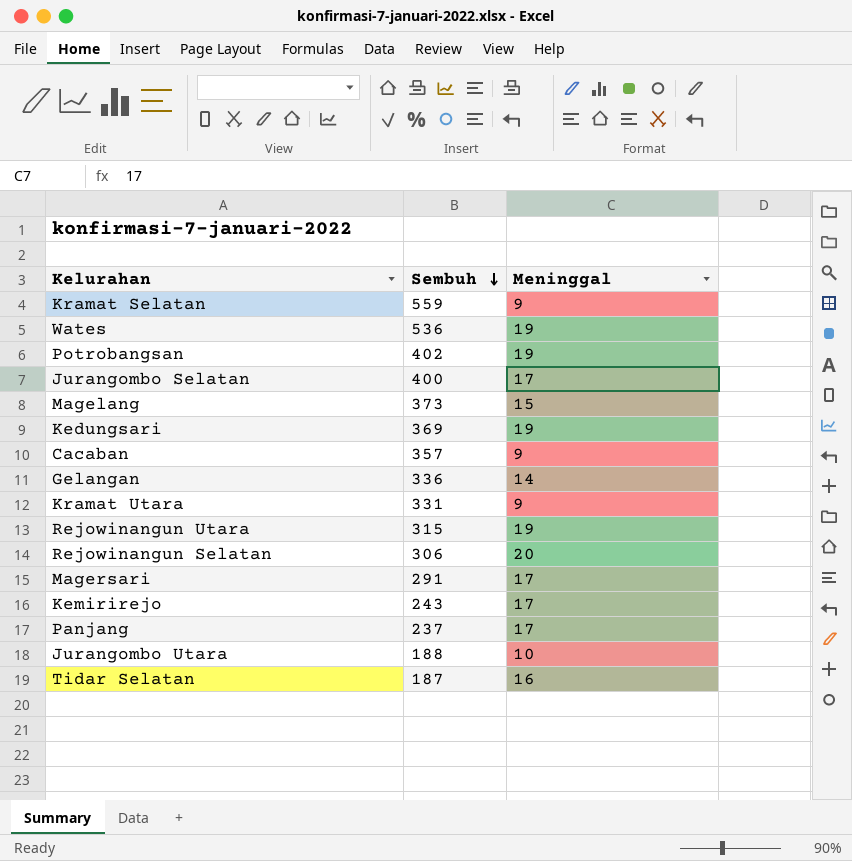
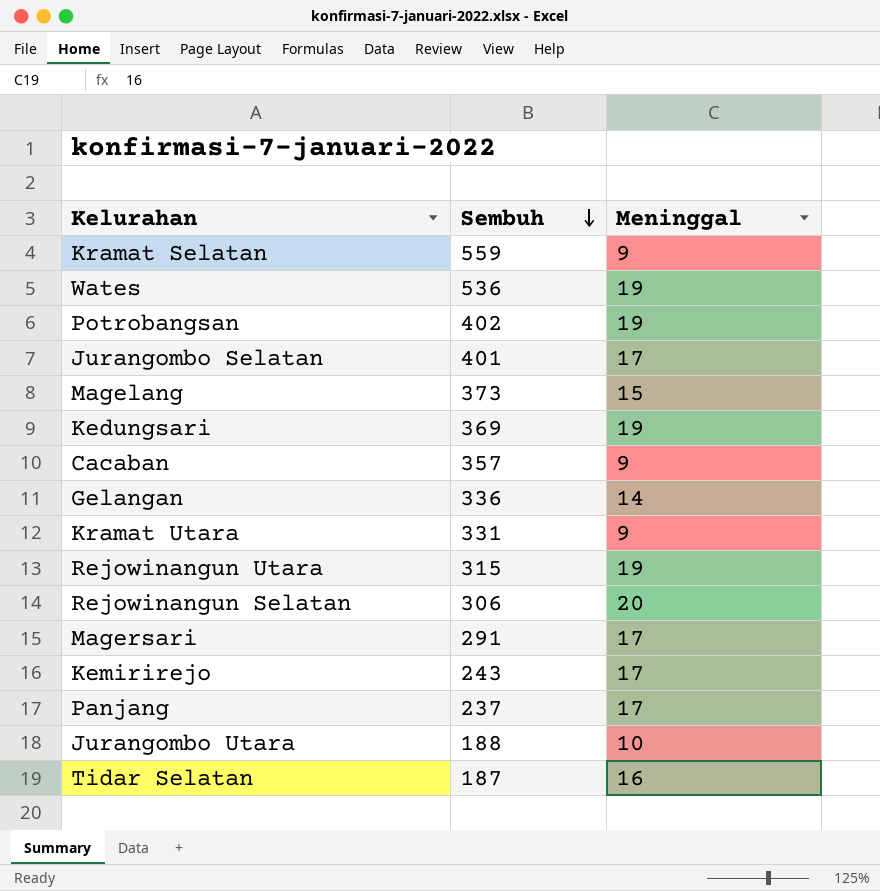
Jurangombo Selatan | Sembuh: 400 -> 401

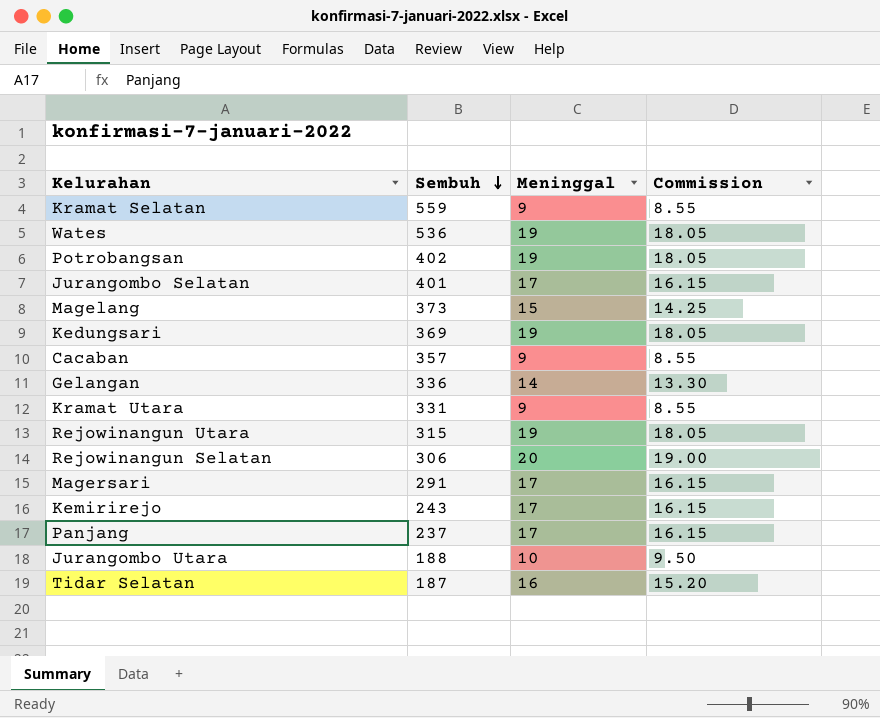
column Commission | formula: none -> [Meninggal] * 0.95

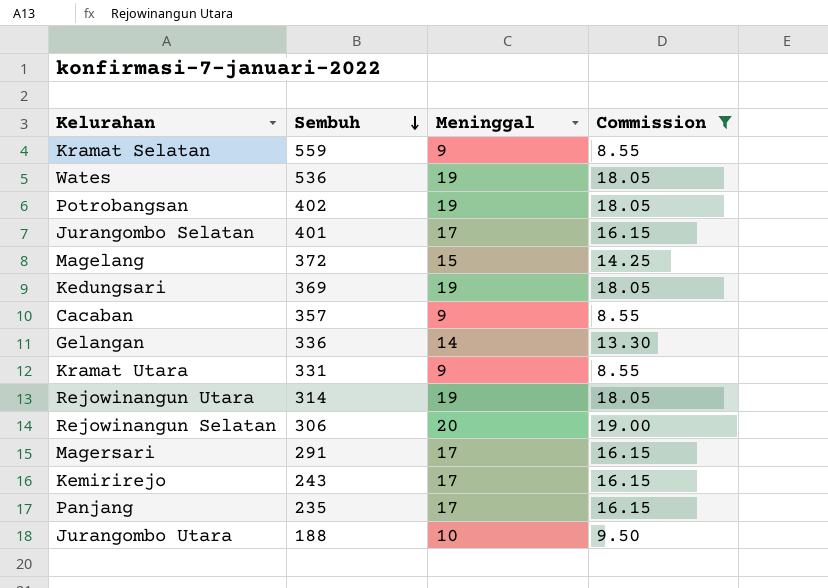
filter: none -> Commission != 15.20
Magelang | Sembuh: 373 -> 372
Rejowinangun Utara | Sembuh: 315 -> 314
Panjang | Sembuh: 237 -> 235

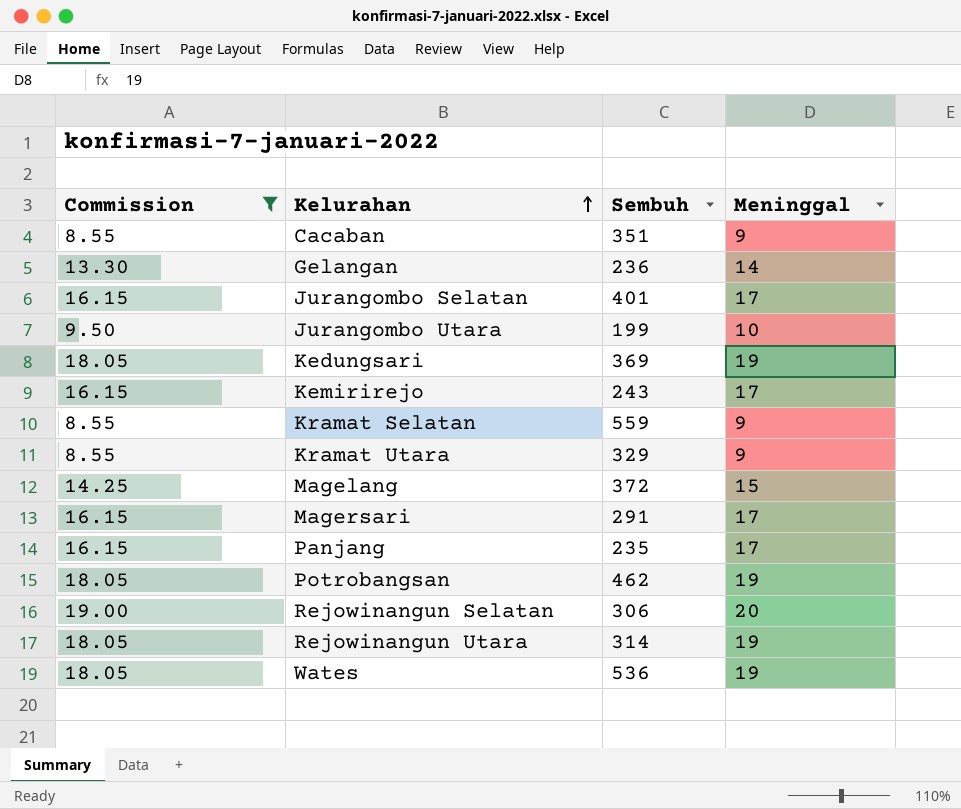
row order: Sembuh descending -> Kelurahan ascending
column Commission | position: 4 -> 1
Cacaban | Sembuh: 357 -> 351
Gelangan | Sembuh: 336 -> 236
Jurangombo Utara | Sembuh: 188 -> 199
Kramat Utara | Sembuh: 331 -> 329
Potrobangsan | Sembuh: 402 -> 462

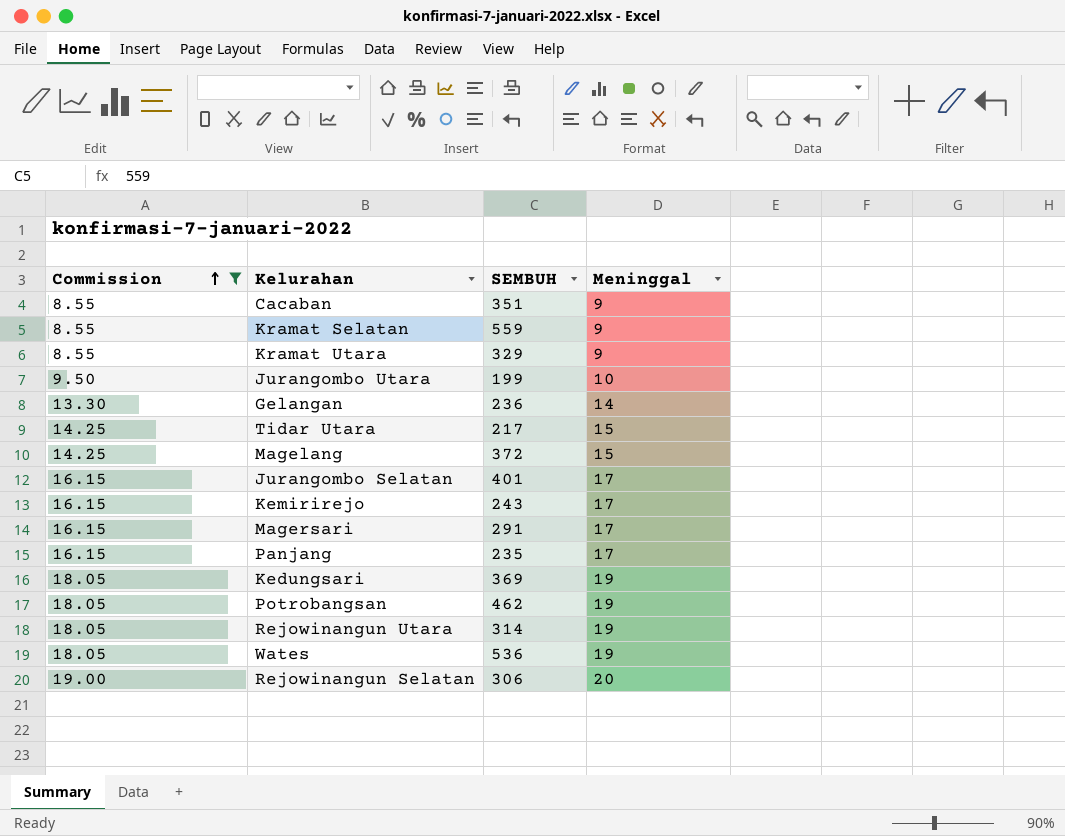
row order: Kelurahan ascending -> Commission ascending
column name: Sembuh -> SEMBUH
row Tidar Utara: none -> 14.25 | 217 | 15

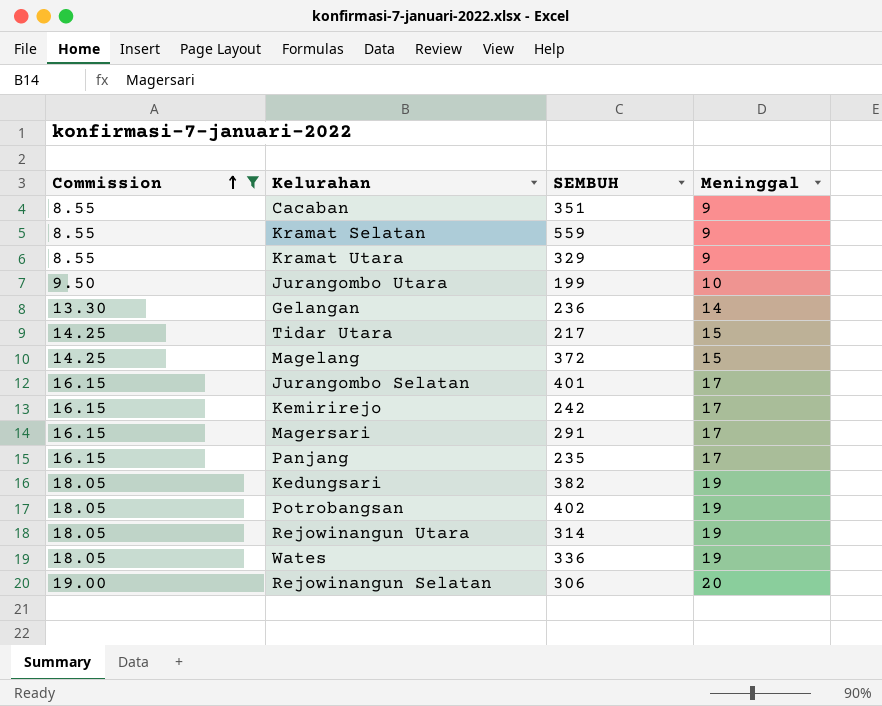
Kemirirejo | SEMBUH: 243 -> 242
Kedungsari | SEMBUH: 369 -> 382
Potrobangsan | SEMBUH: 462 -> 402
Wates | SEMBUH: 536 -> 336

